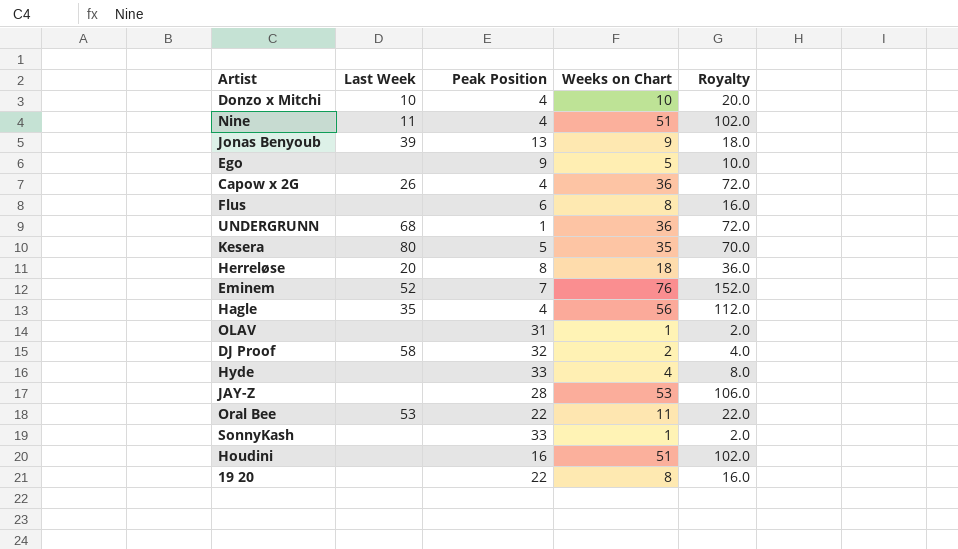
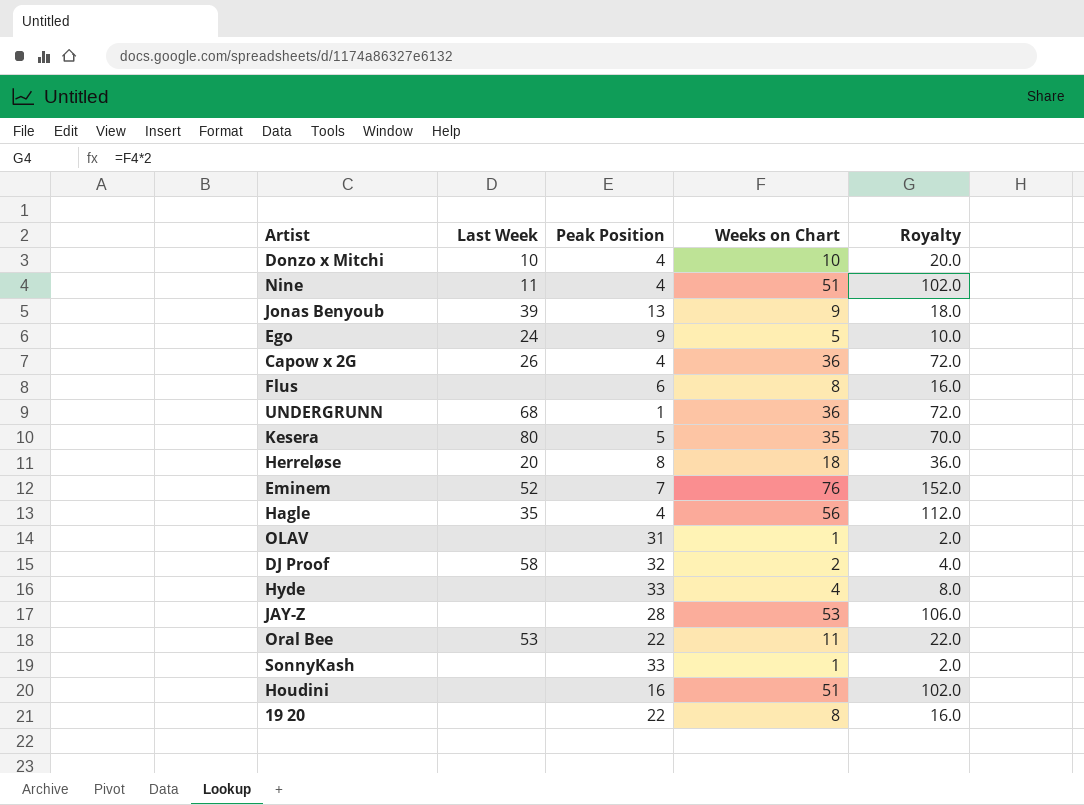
Ego | Last Week: none -> 24

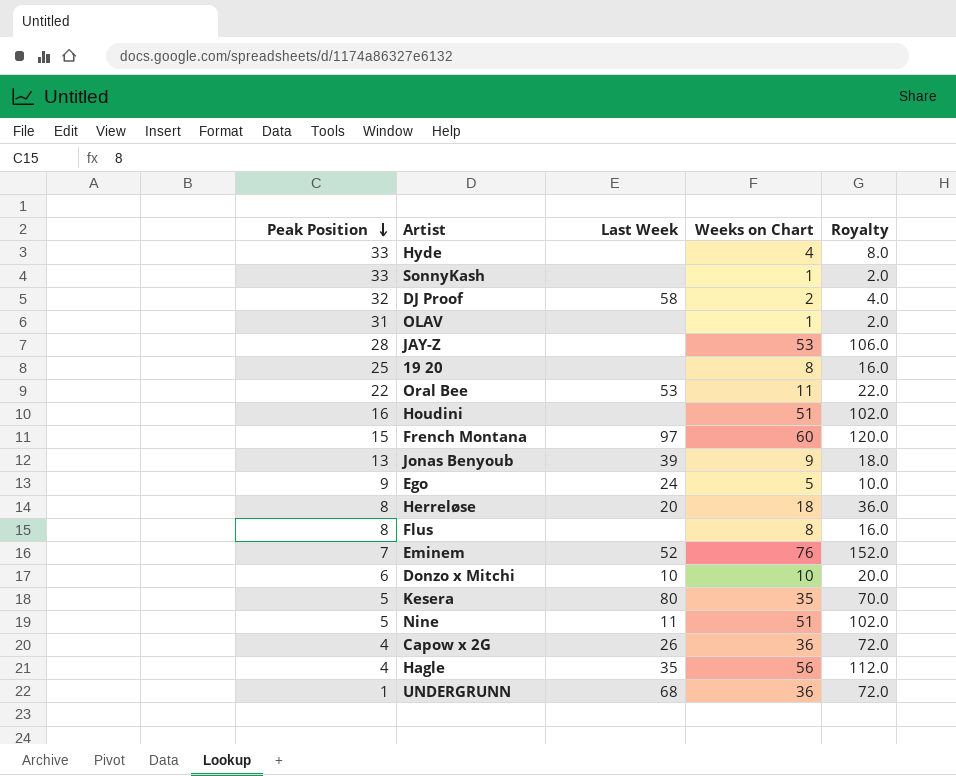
row order: none -> Peak Position descending
column Peak Position | position: 3 -> 1
19 20 | Peak Position: 22 -> 25
row French Montana: none -> 15 | 97 | 60 | 120.0
Flus | Peak Position: 6 -> 8
Donzo x Mitchi | Peak Position: 4 -> 6
Nine | Peak Position: 4 -> 5

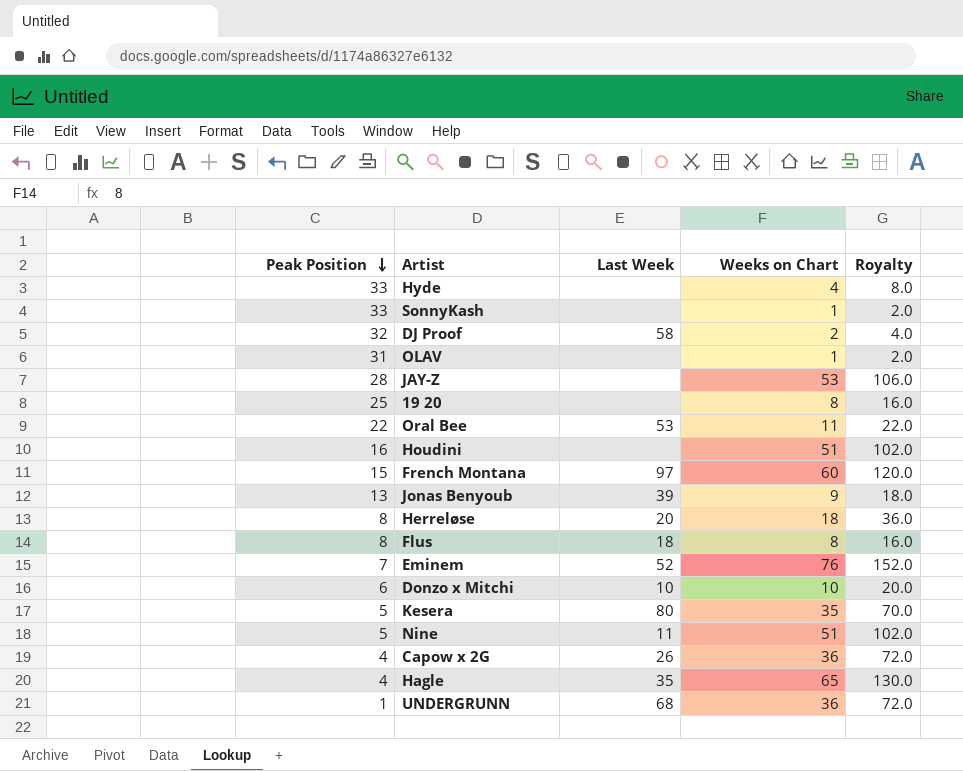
row Ego: 9 | 24 | 5 | 10.0 -> none
Flus | Last Week: none -> 18
Hagle | Weeks on Chart: 56 -> 65
Hagle | Royalty: 112.0 -> 130.0

